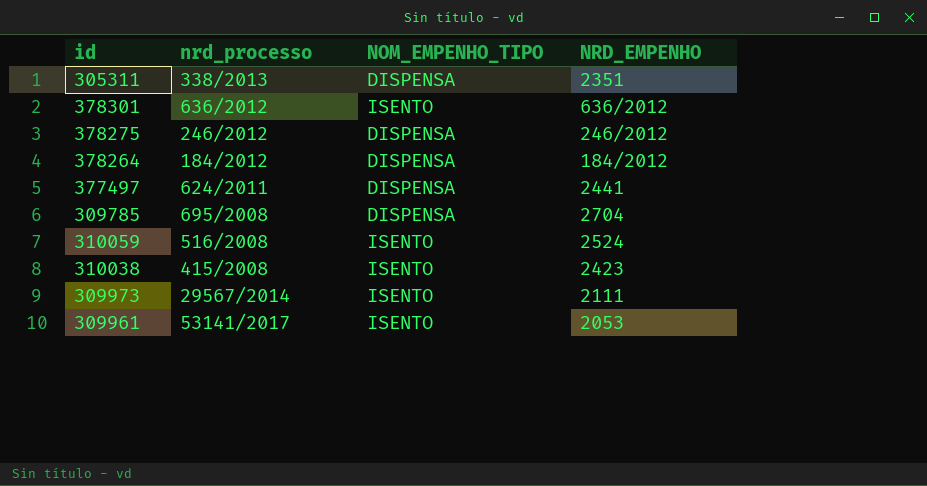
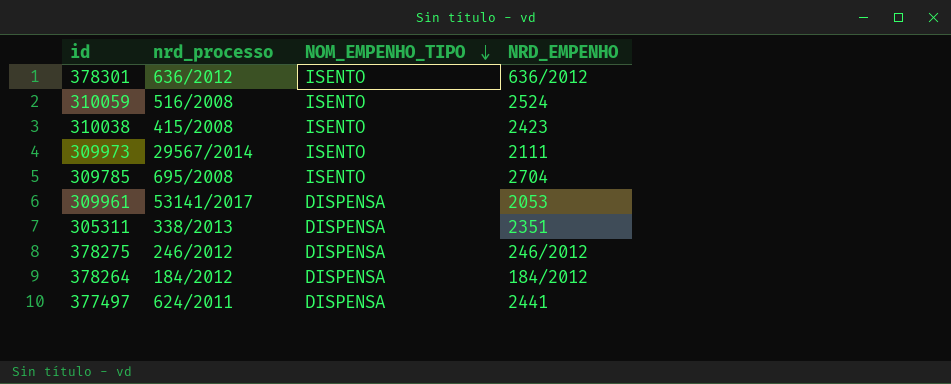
row order: none -> NOM_EMPENHO_TIPO descending
309785 | NOM_EMPENHO_TIPO: DISPENSA -> ISENTO
309961 | NOM_EMPENHO_TIPO: ISENTO -> DISPENSA

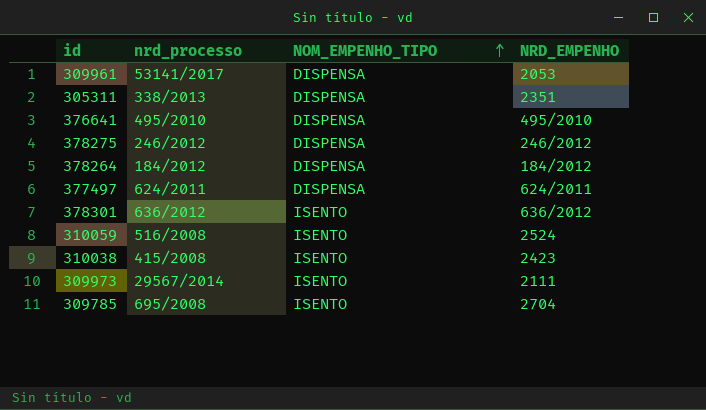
row order: NOM_EMPENHO_TIPO descending -> NOM_EMPENHO_TIPO ascending
row 376641: none -> 495/2010 | DISPENSA | 495/2010
377497 | NRD_EMPENHO: 2441 -> 624/2011

